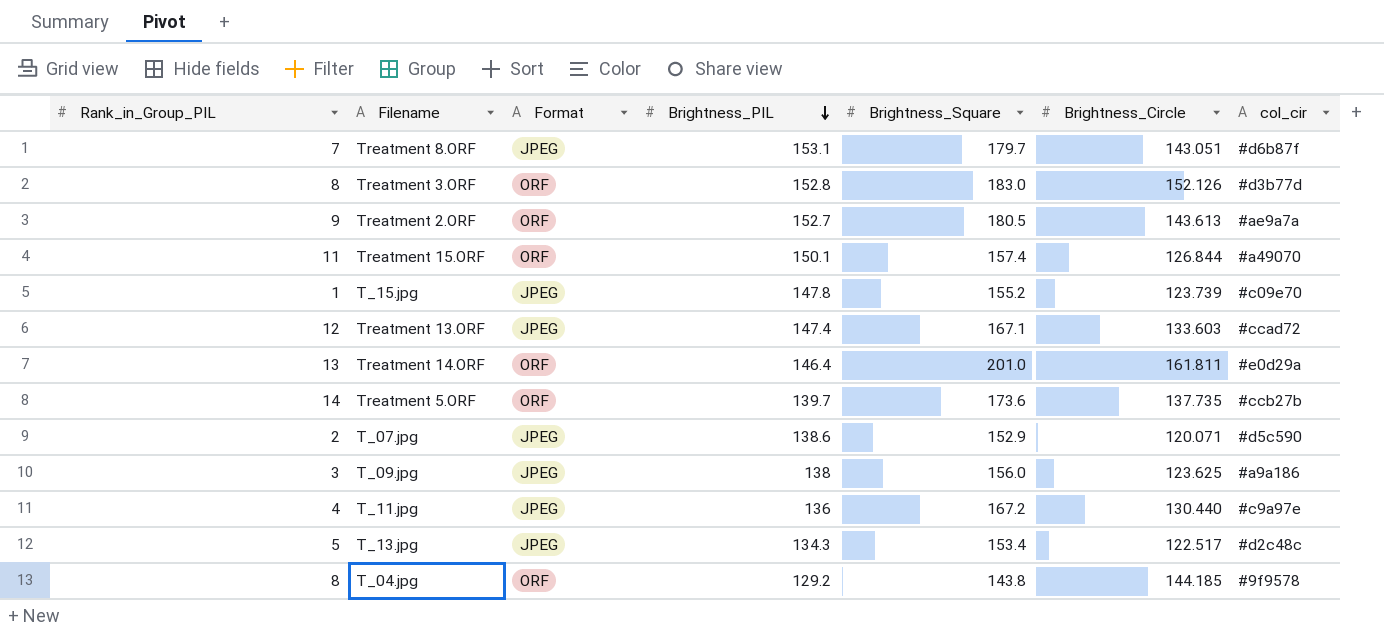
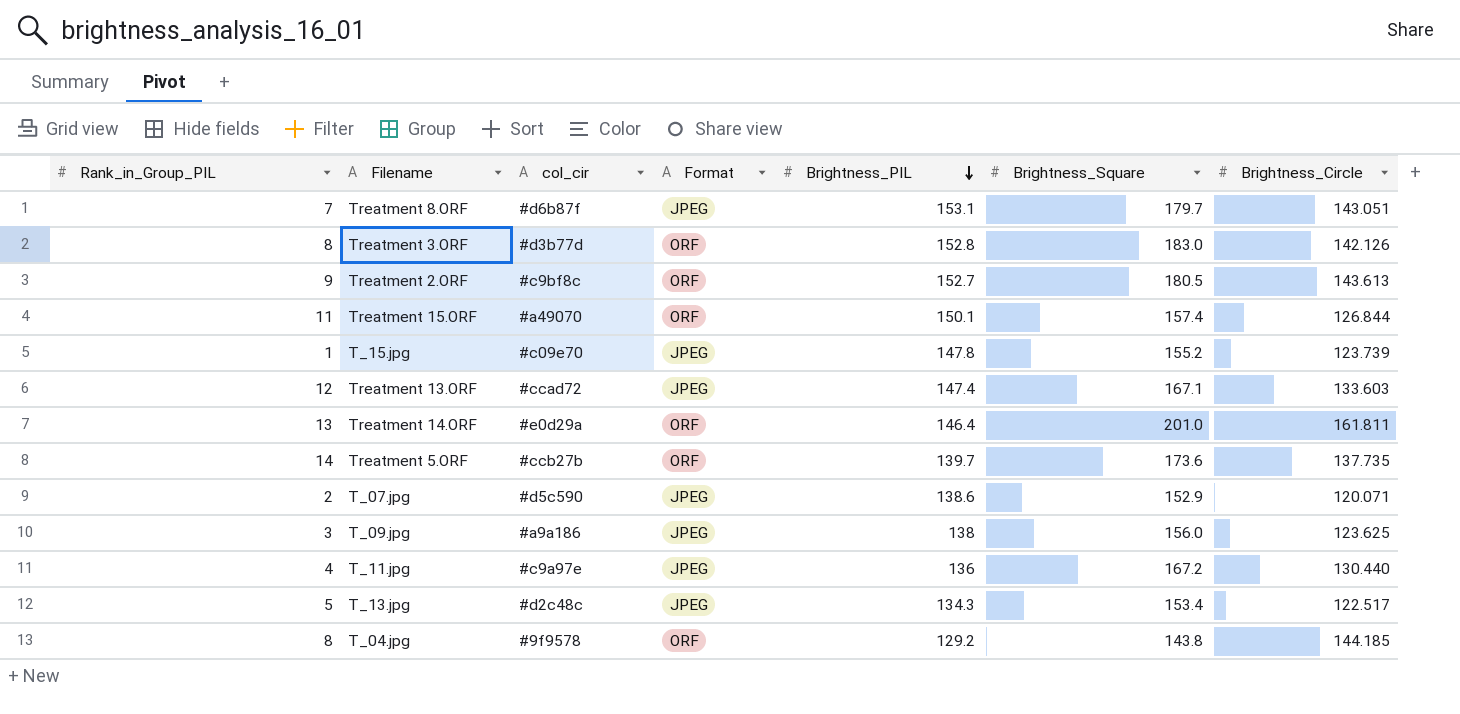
column col_cir | position: 7 -> 3
Treatment 3.ORF | Brightness_Circle: 152.126 -> 142.126
Treatment 2.ORF | col_cir: #ae9a7a -> #c9bf8c

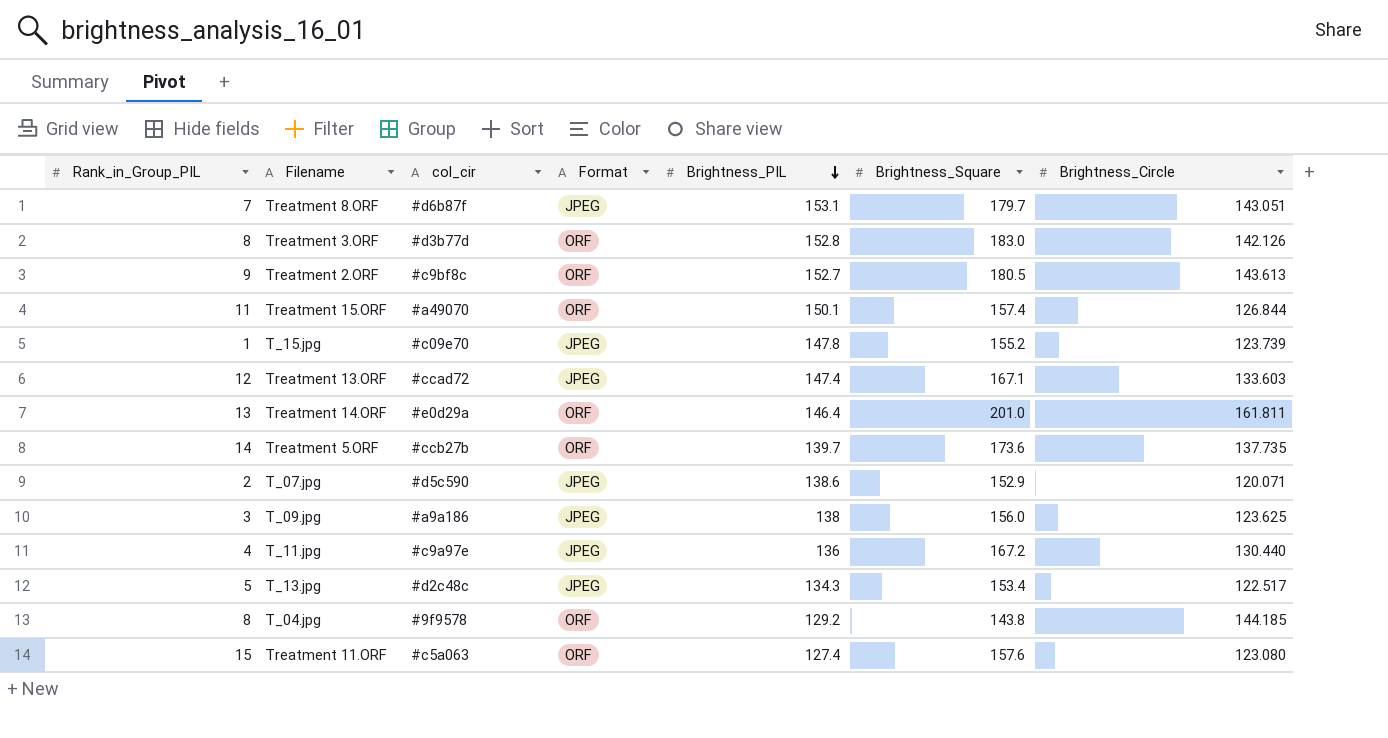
row Treatment 11.ORF: none -> 15 | #c5a063 | ORF | 127.4 | 157.6 | 123.080

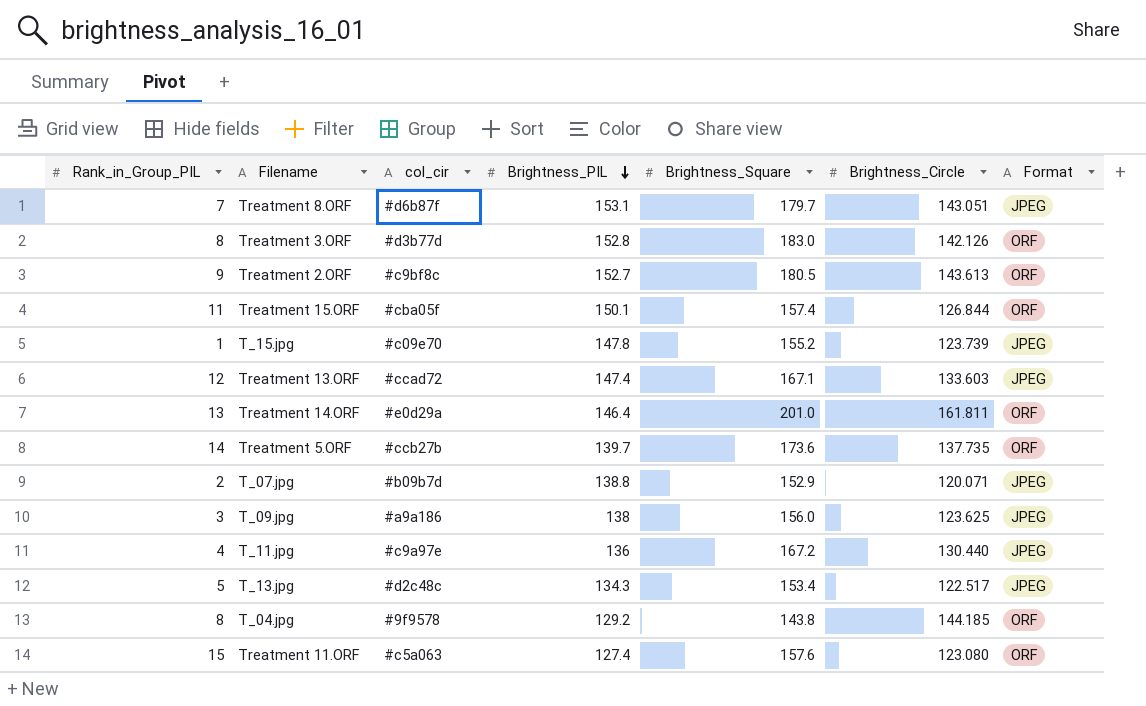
column Format | position: 4 -> 7
Treatment 15.ORF | col_cir: #a49070 -> #cba05f
T_07.jpg | col_cir: #d5c590 -> #b09b7d
T_07.jpg | Brightness_PIL: 138.6 -> 138.8

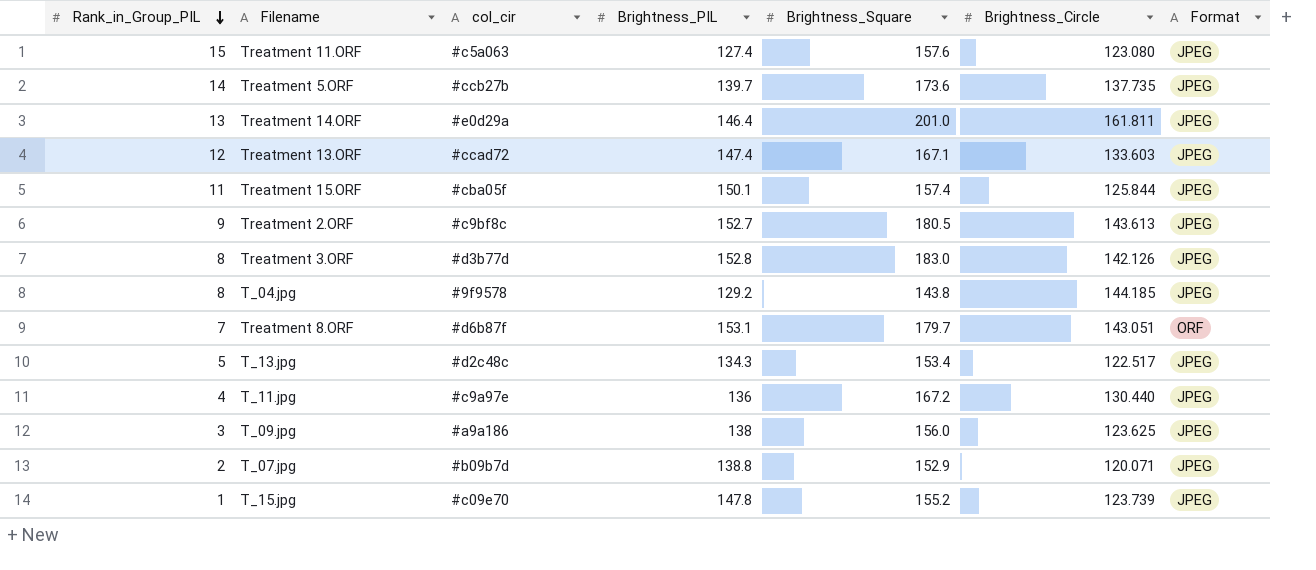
row order: Brightness_PIL descending -> Rank_in_Group_PIL descending
Treatment 11.ORF | Format: ORF -> JPEG
Treatment 5.ORF | Format: ORF -> JPEG
Treatment 14.ORF | Format: ORF -> JPEG
Treatment 15.ORF | Brightness_Circle: 126.844 -> 125.844
Treatment 15.ORF | Format: ORF -> JPEG
Treatment 2.ORF | Format: ORF -> JPEG
Treatment 3.ORF | Format: ORF -> JPEG
T_04.jpg | Format: ORF -> JPEG
Treatment 8.ORF | Format: JPEG -> ORF

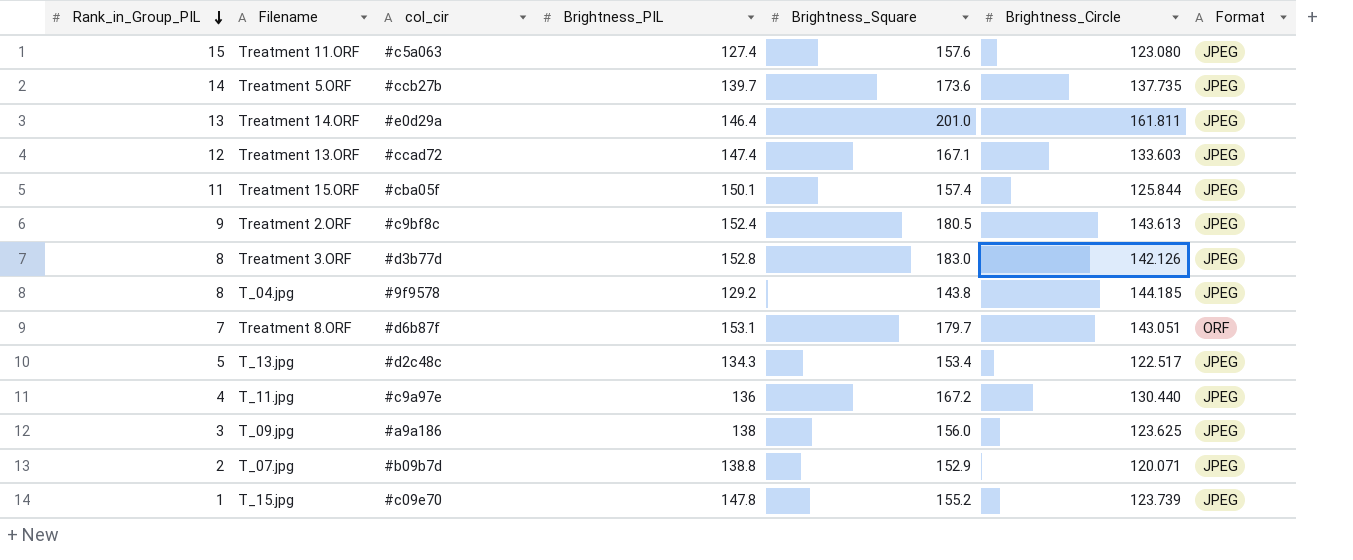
Treatment 2.ORF | Brightness_PIL: 152.7 -> 152.4

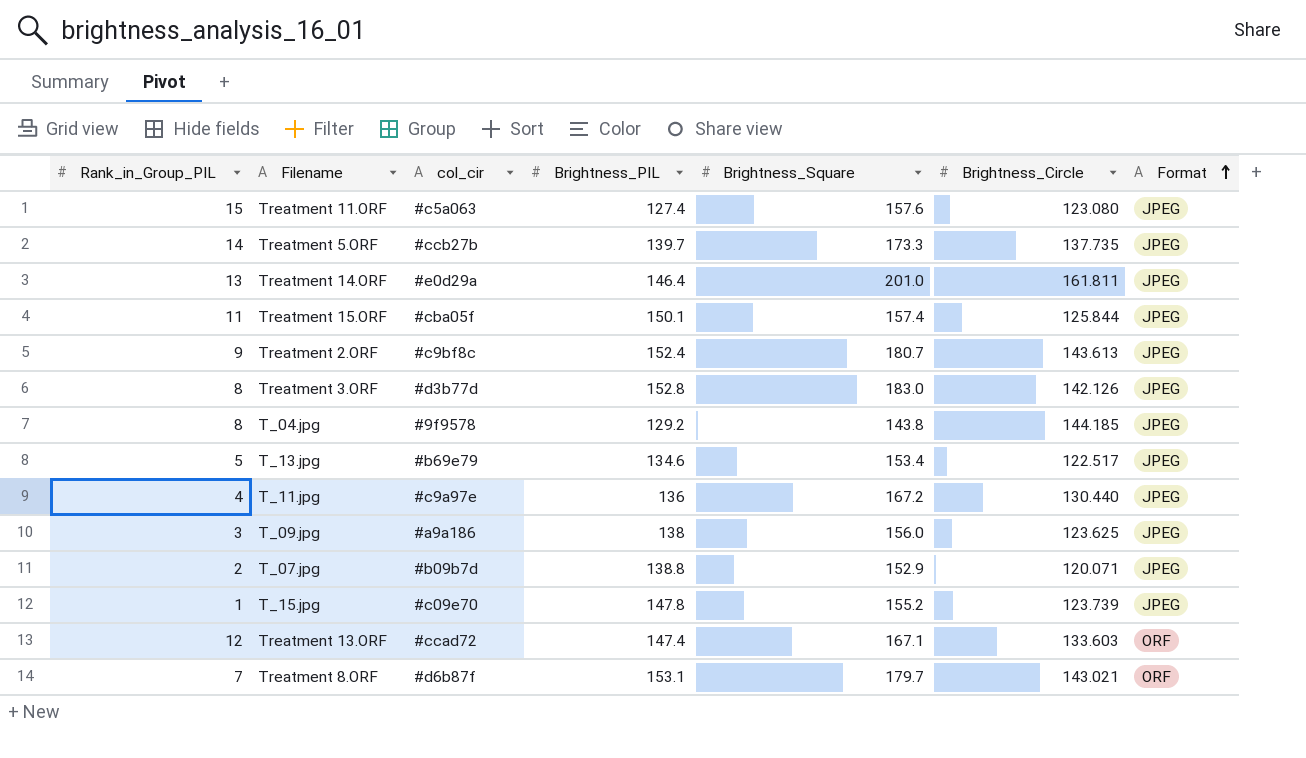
row order: Rank_in_Group_PIL descending -> Format ascending
Treatment 5.ORF | Brightness_Square: 173.6 -> 173.3
Treatment 2.ORF | Brightness_Square: 180.5 -> 180.7
T_13.jpg | col_cir: #d2c48c -> #b69e79
T_13.jpg | Brightness_PIL: 134.3 -> 134.6
Treatment 13.ORF | Format: JPEG -> ORF
Treatment 8.ORF | Brightness_Circle: 143.051 -> 143.021

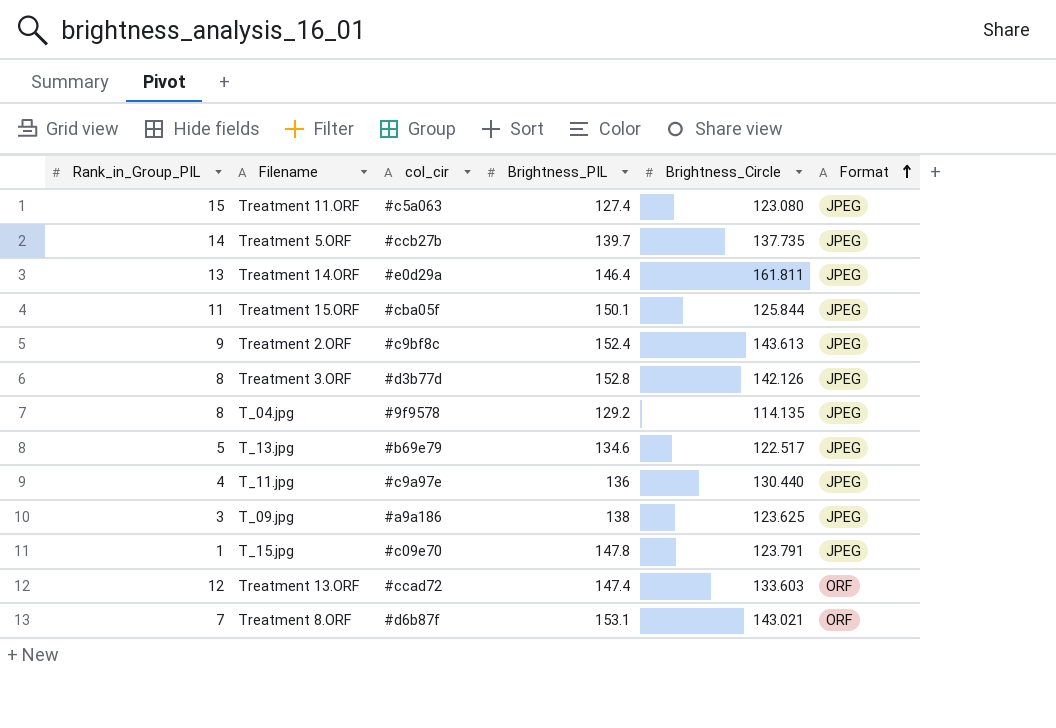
column Brightness_Square | position: 5 -> none
row T_07.jpg: 2 | #b09b7d | 138.8 | 152.9 | 120.071 | JPEG -> none
T_04.jpg | Brightness_Circle: 144.185 -> 114.135
T_15.jpg | Brightness_Circle: 123.739 -> 123.791

